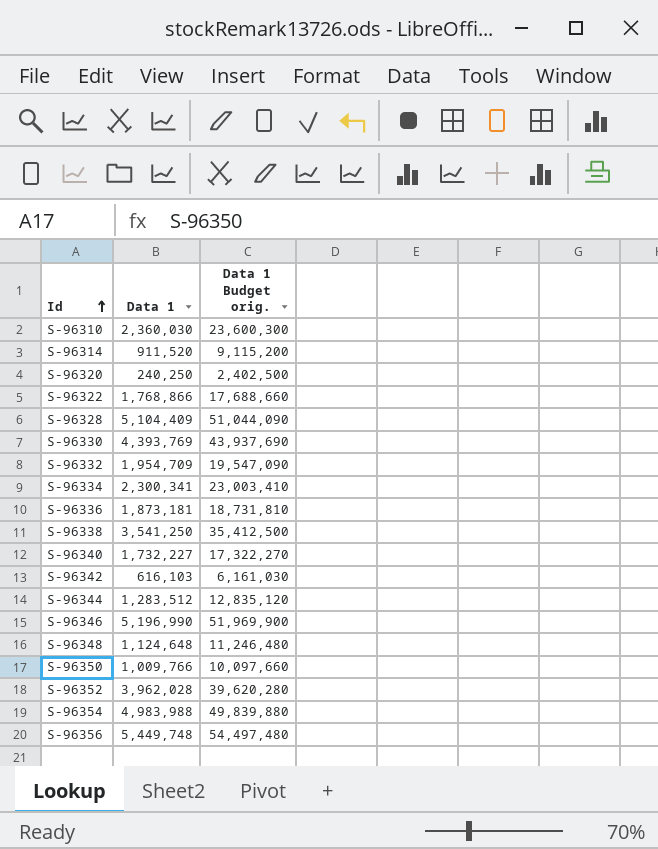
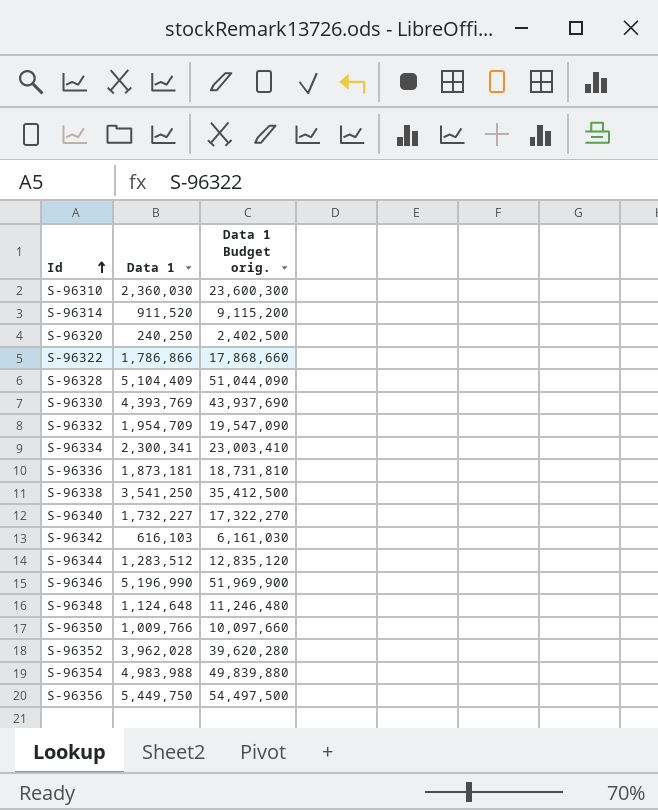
S-96322 | Data 1: 1,768,866 -> 1,786,866
S-96322 | Data 1 Budget orig.: 17,688,660 -> 17,868,660
S-96356 | Data 1: 5,449,748 -> 5,449,750
S-96356 | Data 1 Budget orig.: 54,497,480 -> 54,497,500

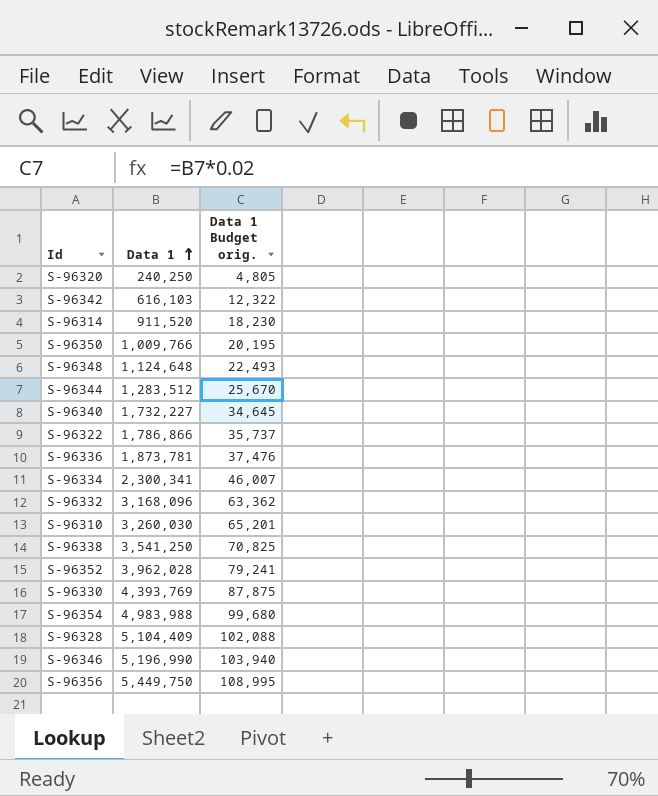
row order: Id ascending -> Data 1 ascending
column Data 1 Budget orig. | formula: [Data 1] * 10 -> [Data 1] * 0.02
S-96336 | Data 1: 1,873,181 -> 1,873,781
S-96332 | Data 1: 1,954,709 -> 3,168,096
S-96310 | Data 1: 2,360,030 -> 3,260,030

